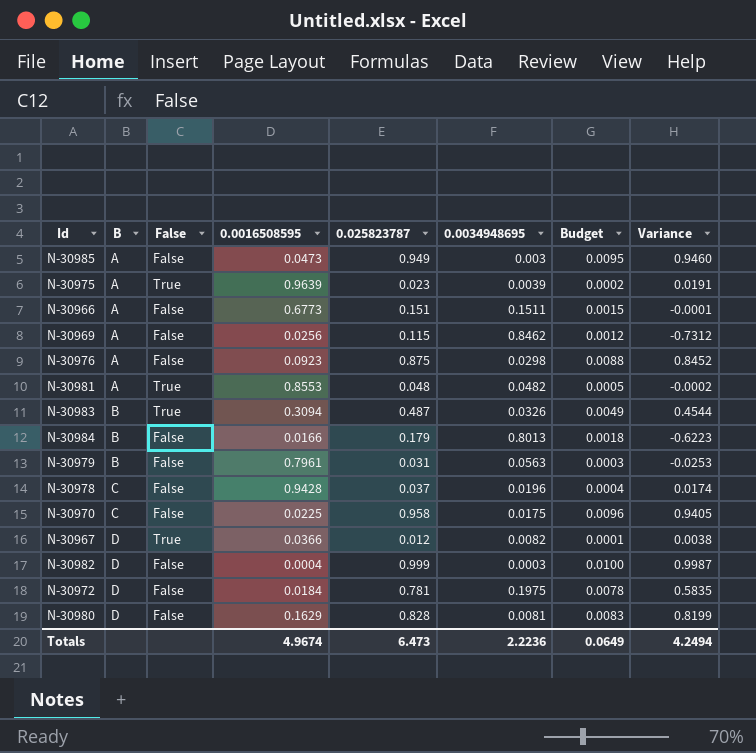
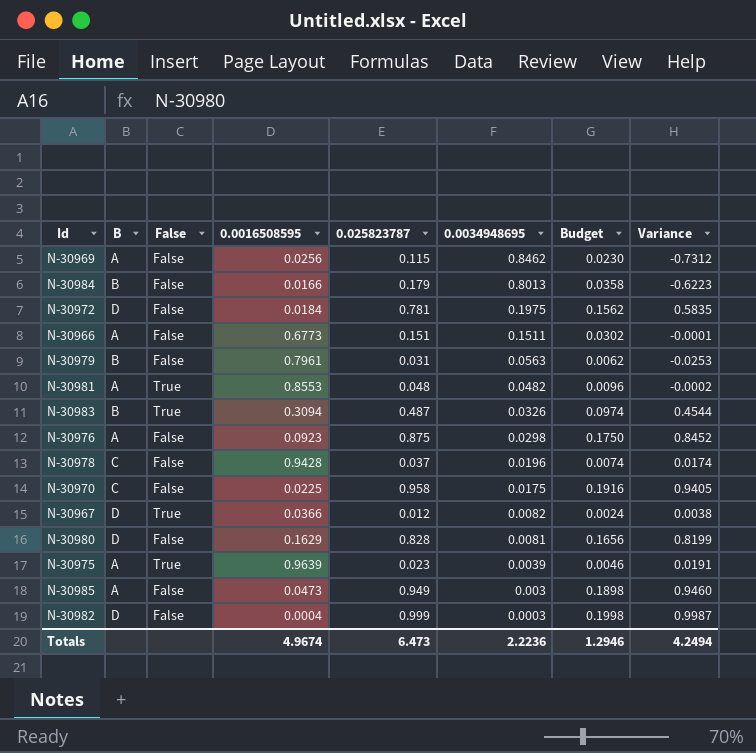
row order: B ascending -> 0.0034948695 descending
column Budget | formula: [0.025823787] * 0.01 -> [0.025823787] * 0.2
Totals | Budget: 0.0649 -> 1.2946

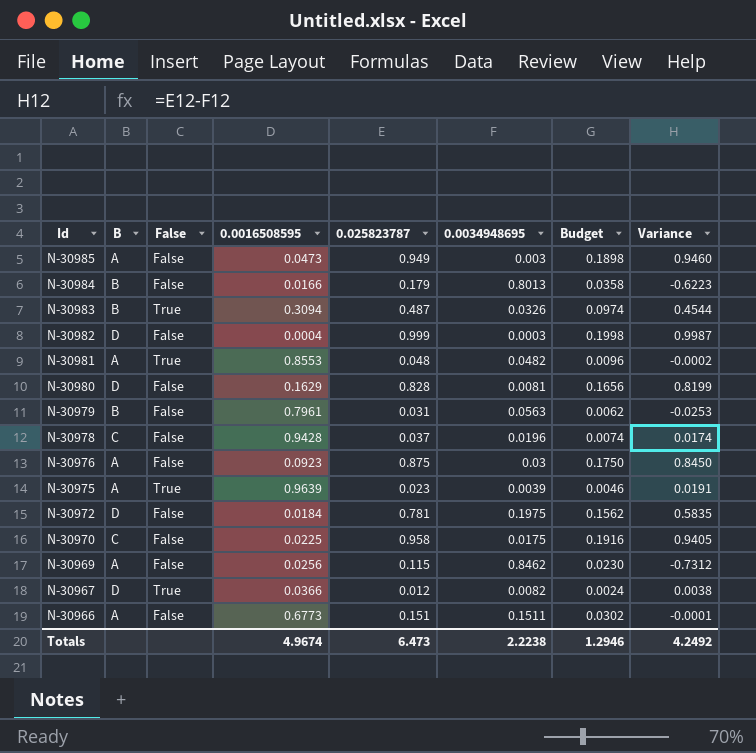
row order: 0.0034948695 descending -> Id descending
N-30976 | 0.0034948695: 0.0298 -> 0.03
N-30976 | Variance: 0.8452 -> 0.8450
Totals | 0.0034948695: 2.2236 -> 2.2238
Totals | Variance: 4.2494 -> 4.2492

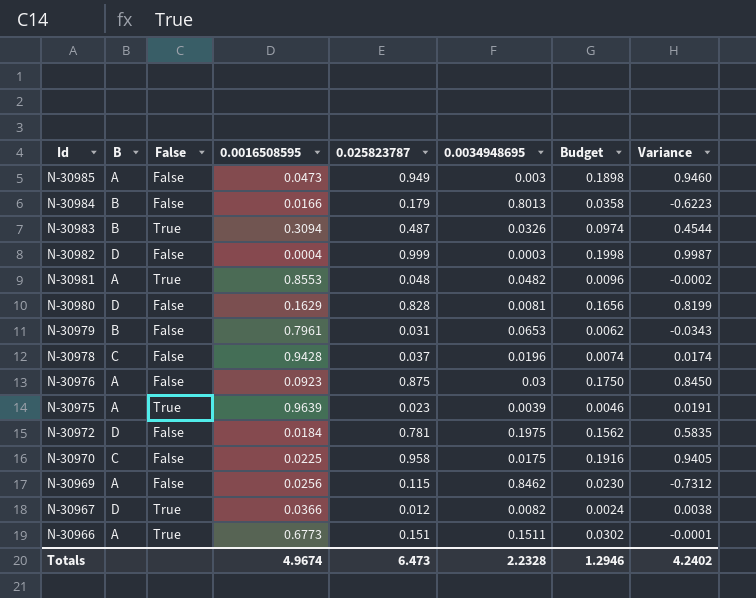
N-30979 | 0.0034948695: 0.0563 -> 0.0653
N-30979 | Variance: -0.0253 -> -0.0343
N-30966 | False: False -> True
Totals | 0.0034948695: 2.2238 -> 2.2328
Totals | Variance: 4.2492 -> 4.2402

